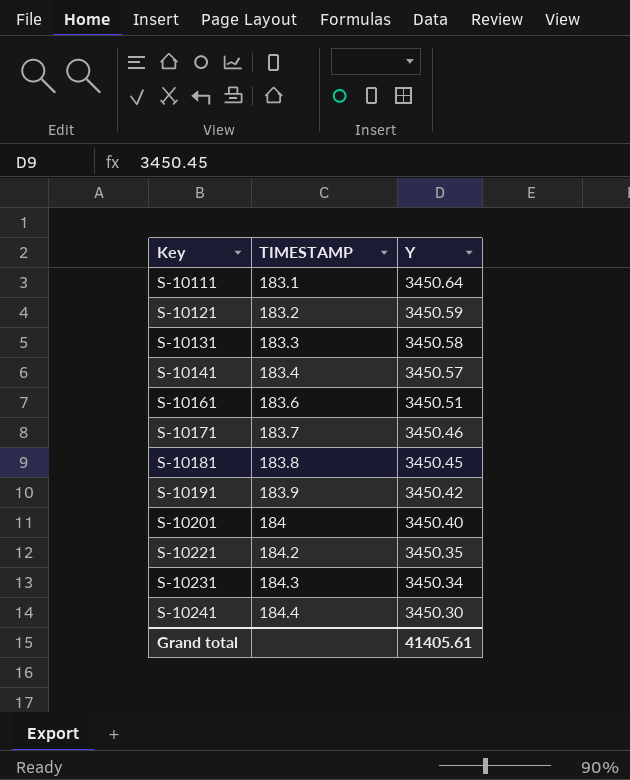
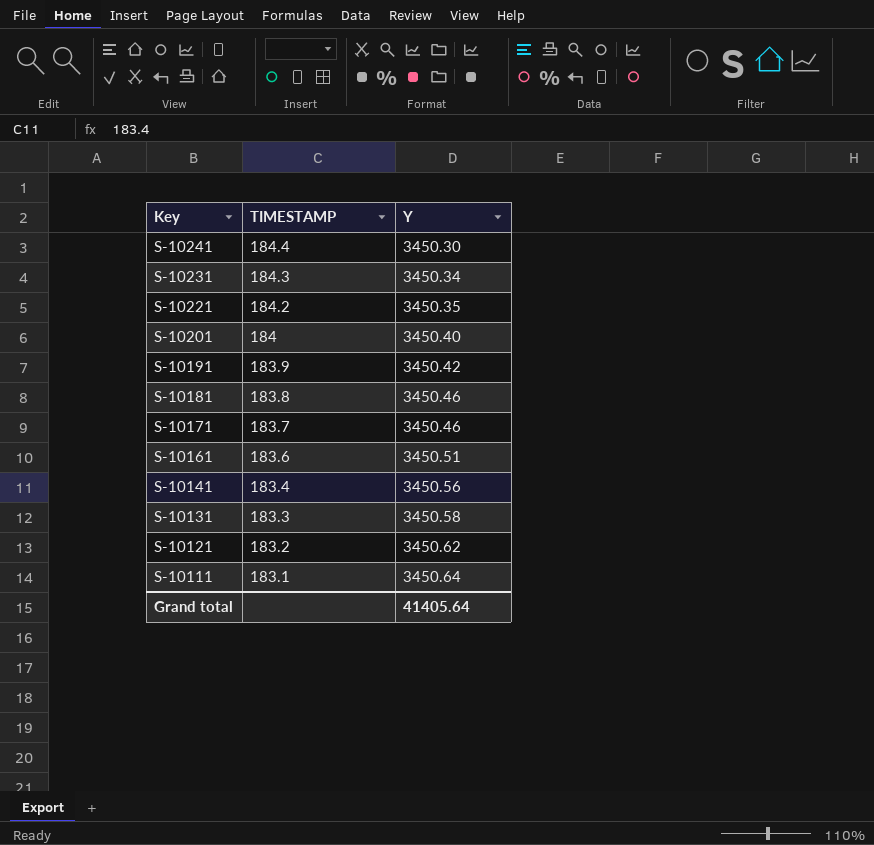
row order: Key ascending -> Key descending
S-10181 | Y: 3450.45 -> 3450.46
S-10141 | Y: 3450.57 -> 3450.56
S-10121 | Y: 3450.59 -> 3450.62
Grand total | Y: 41405.61 -> 41405.64

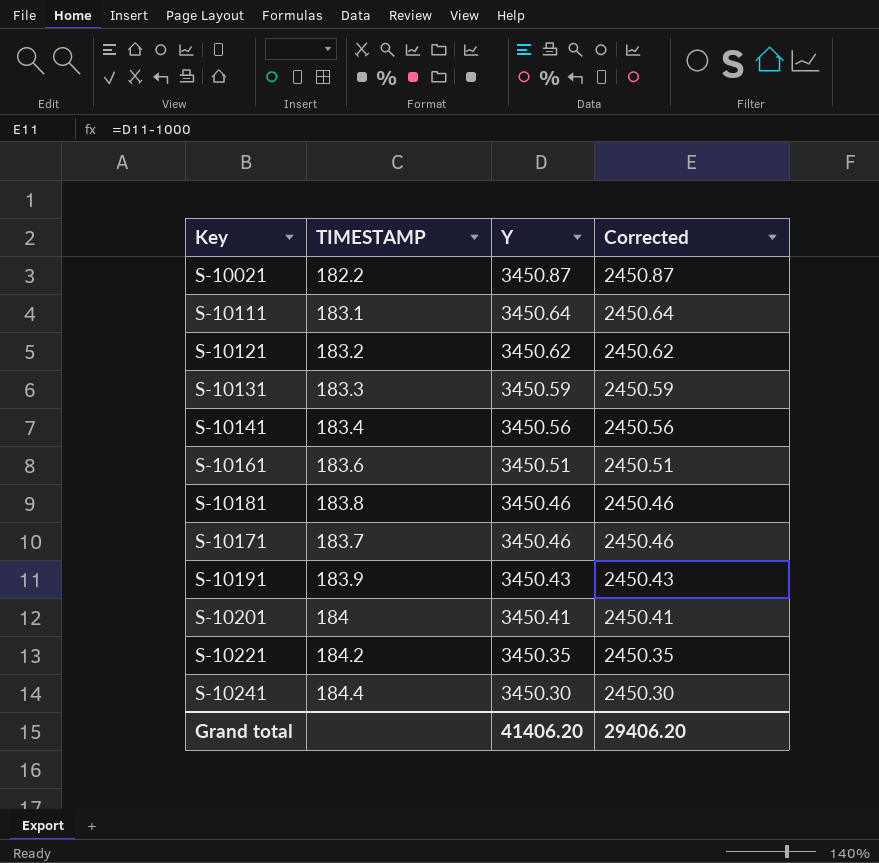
row order: Key descending -> Y descending
column Corrected | formula: none -> [Y] - 1000
row S-10231: 184.3 | 3450.34 -> none
row S-10021: none -> 182.2 | 3450.87 | 2450.87
S-10131 | Y: 3450.58 -> 3450.59
S-10191 | Y: 3450.42 -> 3450.43
S-10201 | Y: 3450.40 -> 3450.41
Grand total | Y: 41405.64 -> 41406.20

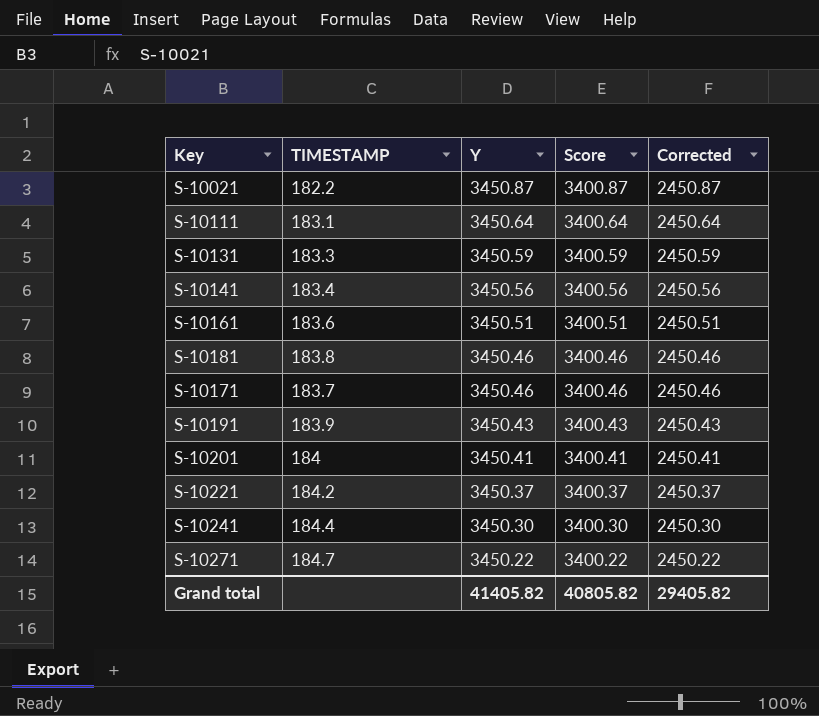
column Score | formula: none -> [Y] - 50
row S-10121: 183.2 | 3450.62 | 2450.62 -> none
S-10221 | Y: 3450.35 -> 3450.37
S-10221 | Corrected: 2450.35 -> 2450.37
row S-10271: none -> 184.7 | 3450.22 | 3400.22 | 2450.22
Grand total | Y: 41406.20 -> 41405.82
Grand total | Corrected: 29406.20 -> 29405.82

